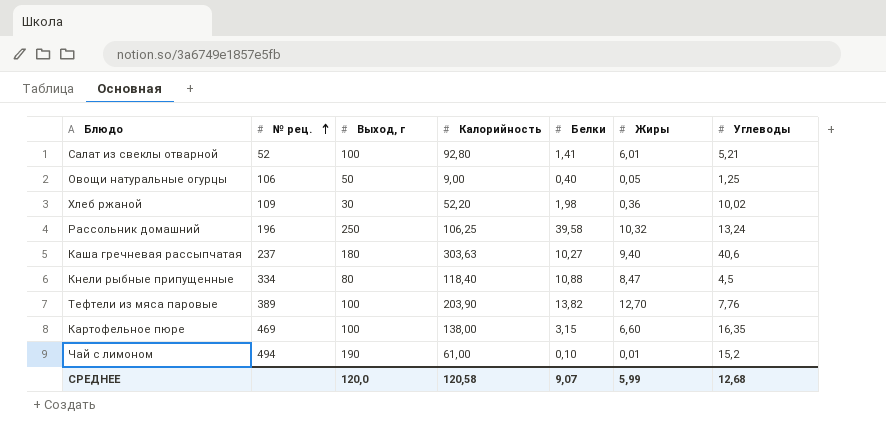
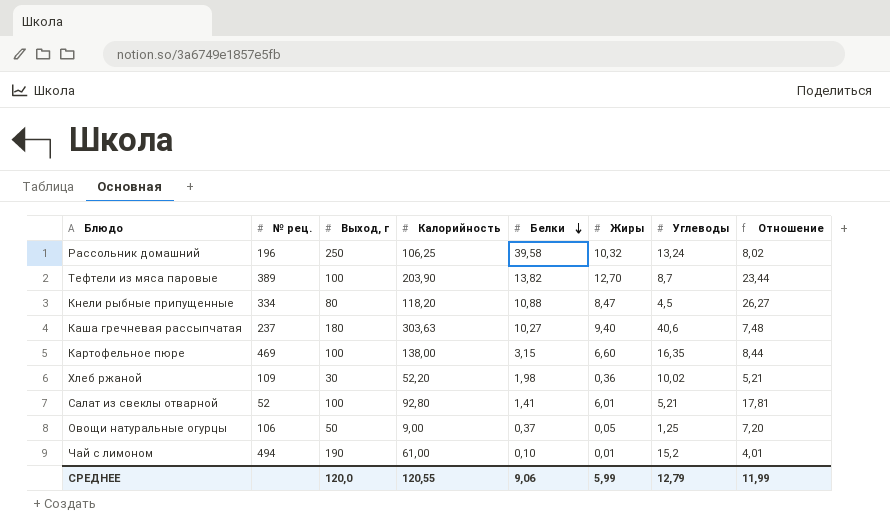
row order: № рец. ascending -> Белки descending
column Отношение | formula: none -> [Калорийность] / [Углеводы]
Тефтели из мяса паровые | Углеводы: 7,76 -> 8,7
Кнели рыбные припущенные | Калорийность: 118,40 -> 118,20
Овощи натуральные огурцы | Белки: 0,40 -> 0,37
СРЕДНЕЕ | Калорийность: 120,58 -> 120,55
СРЕДНЕЕ | Белки: 9,07 -> 9,06
СРЕДНЕЕ | Углеводы: 12,68 -> 12,79

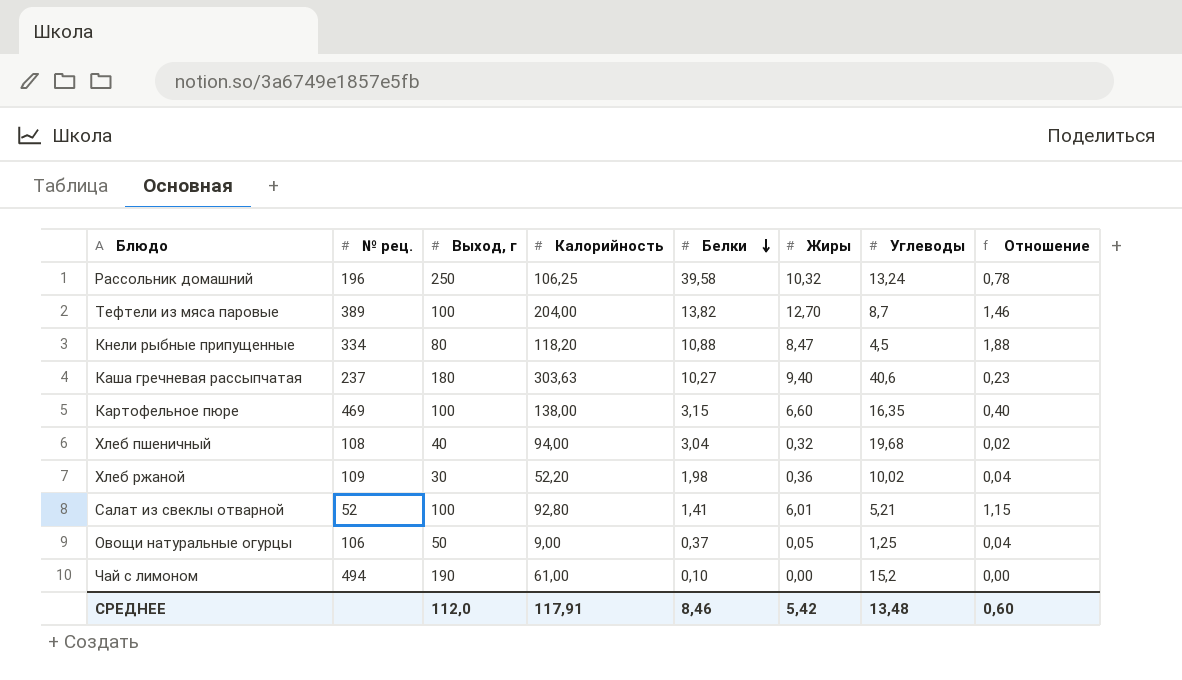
column Отношение | formula: [Калорийность] / [Углеводы] -> [Жиры] / [Углеводы]
Тефтели из мяса паровые | Калорийность: 203,90 -> 204,00
row Хлеб пшеничный: none -> 108 | 40 | 94,00 | 3,04 | 0,32 | 19,68 | 0,02
Чай с лимоном | Жиры: 0,01 -> 0,00
СРЕДНЕЕ | Выход, г: 120,0 -> 112,0
СРЕДНЕЕ | Калорийность: 120,55 -> 117,91
СРЕДНЕЕ | Белки: 9,06 -> 8,46
СРЕДНЕЕ | Жиры: 5,99 -> 5,42
СРЕДНЕЕ | Углеводы: 12,79 -> 13,48
СРЕДНЕЕ | Отношение: 11,99 -> 0,60

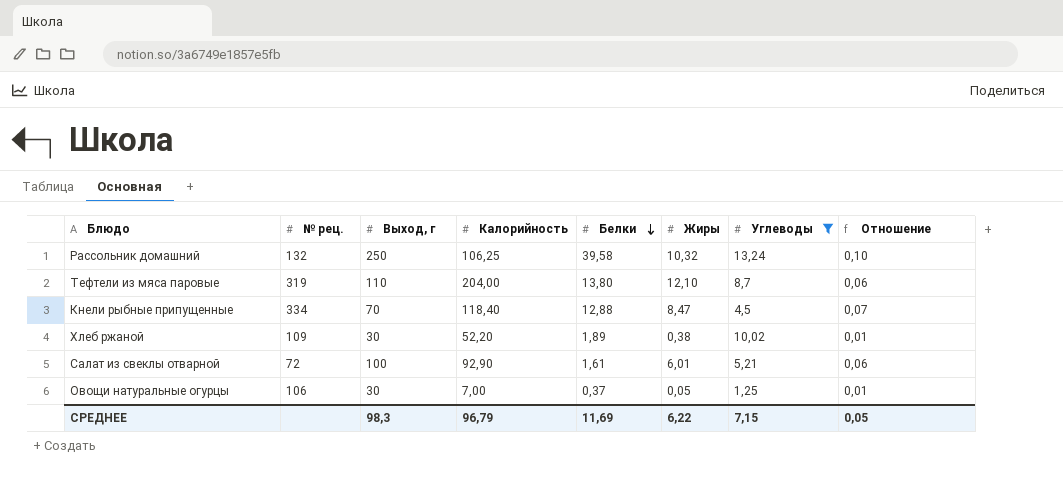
filter: none -> Углеводы <= 13,24
column Отношение | formula: [Жиры] / [Углеводы] -> [Жиры] / [Калорийность]
Рассольник домашний | № рец.: 196 -> 132
Тефтели из мяса паровые | № рец.: 389 -> 319
Тефтели из мяса паровые | Выход, г: 100 -> 110
Тефтели из мяса паровые | Белки: 13,82 -> 13,80
Тефтели из мяса паровые | Жиры: 12,70 -> 12,10
Кнели рыбные припущенные | Выход, г: 80 -> 70
Кнели рыбные припущенные | Калорийность: 118,20 -> 118,40
Кнели рыбные припущенные | Белки: 10,88 -> 12,88
Хлеб ржаной | Белки: 1,98 -> 1,89
Хлеб ржаной | Жиры: 0,36 -> 0,38
Салат из свеклы отварной | № рец.: 52 -> 72
Салат из свеклы отварной | Калорийность: 92,80 -> 92,90
Салат из свеклы отварной | Белки: 1,41 -> 1,61
Овощи натуральные огурцы | Выход, г: 50 -> 30
Овощи натуральные огурцы | Калорийность: 9,00 -> 7,00
СРЕДНЕЕ | Выход, г: 112,0 -> 98,3
СРЕДНЕЕ | Калорийность: 117,91 -> 96,79
СРЕДНЕЕ | Белки: 8,46 -> 11,69
СРЕДНЕЕ | Жиры: 5,42 -> 6,22
СРЕДНЕЕ | Углеводы: 13,48 -> 7,15
СРЕДНЕЕ | Отношение: 0,60 -> 0,05

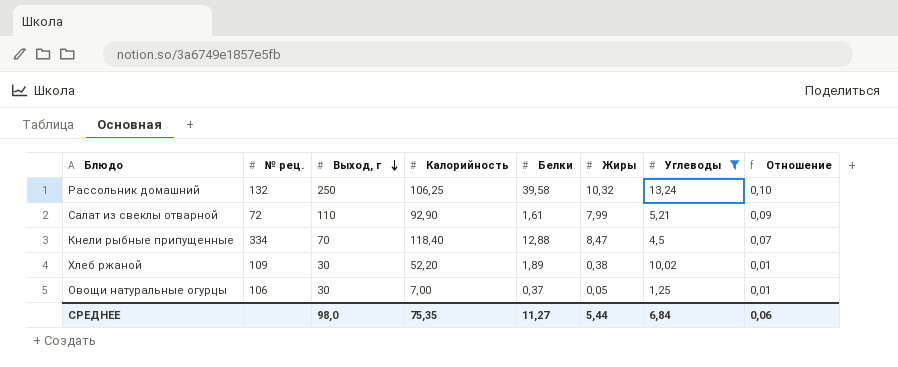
row order: Белки descending -> Выход, г descending
row Тефтели из мяса паровые: 319 | 110 | 204,00 | 13,80 | 12,10 | 8,7 | 0,06 -> none
Салат из свеклы отварной | Выход, г: 100 -> 110
Салат из свеклы отварной | Жиры: 6,01 -> 7,99
Салат из свеклы отварной | Отношение: 0,06 -> 0,09
СРЕДНЕЕ | Выход, г: 98,3 -> 98,0
СРЕДНЕЕ | Калорийность: 96,79 -> 75,35
СРЕДНЕЕ | Белки: 11,69 -> 11,27
СРЕДНЕЕ | Жиры: 6,22 -> 5,44
СРЕДНЕЕ | Углеводы: 7,15 -> 6,84
СРЕДНЕЕ | Отношение: 0,05 -> 0,06

